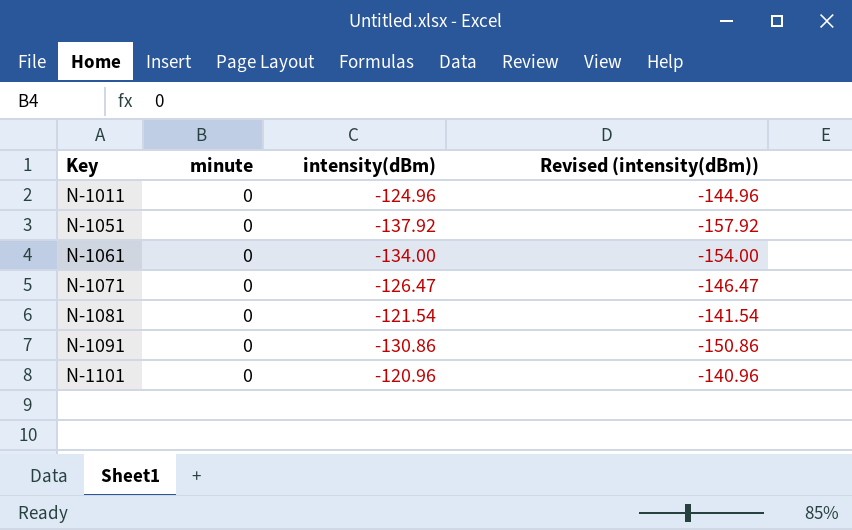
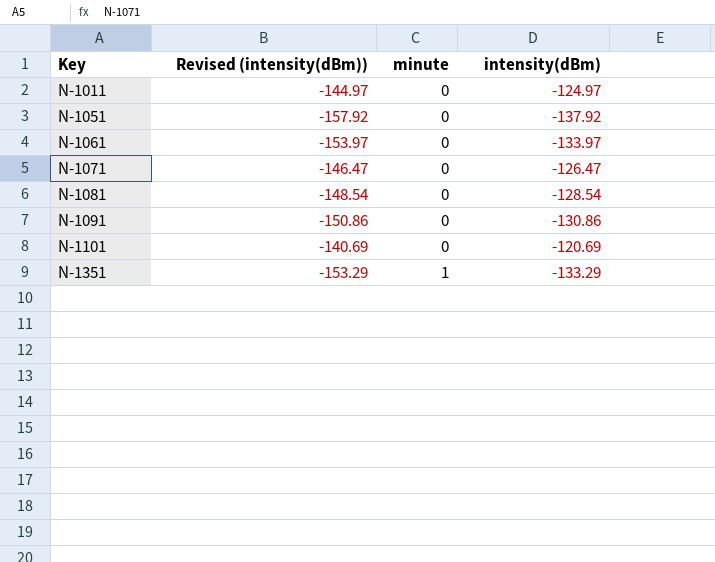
column Revised (intensity(dBm)) | position: 4 -> 2
N-1011 | Revised (intensity(dBm)): -144.96 -> -144.97
N-1011 | intensity(dBm): -124.96 -> -124.97
N-1061 | Revised (intensity(dBm)): -154.00 -> -153.97
N-1061 | intensity(dBm): -134.00 -> -133.97
N-1081 | Revised (intensity(dBm)): -141.54 -> -148.54
N-1081 | intensity(dBm): -121.54 -> -128.54
N-1101 | Revised (intensity(dBm)): -140.96 -> -140.69
N-1101 | intensity(dBm): -120.96 -> -120.69
row N-1351: none -> -153.29 | 1 | -133.29

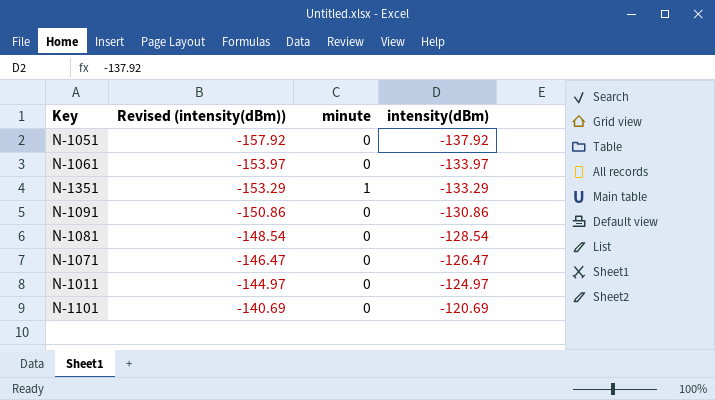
row order: Key ascending -> Revised (intensity(dBm)) ascending

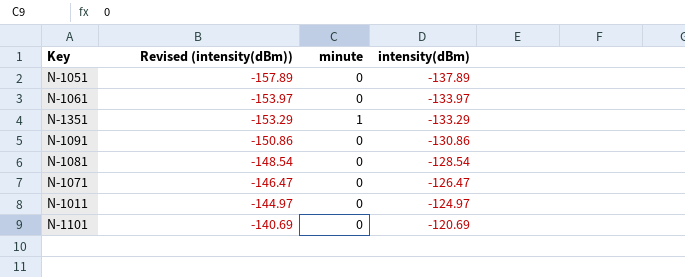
N-1051 | Revised (intensity(dBm)): -157.92 -> -157.89
N-1051 | intensity(dBm): -137.92 -> -137.89

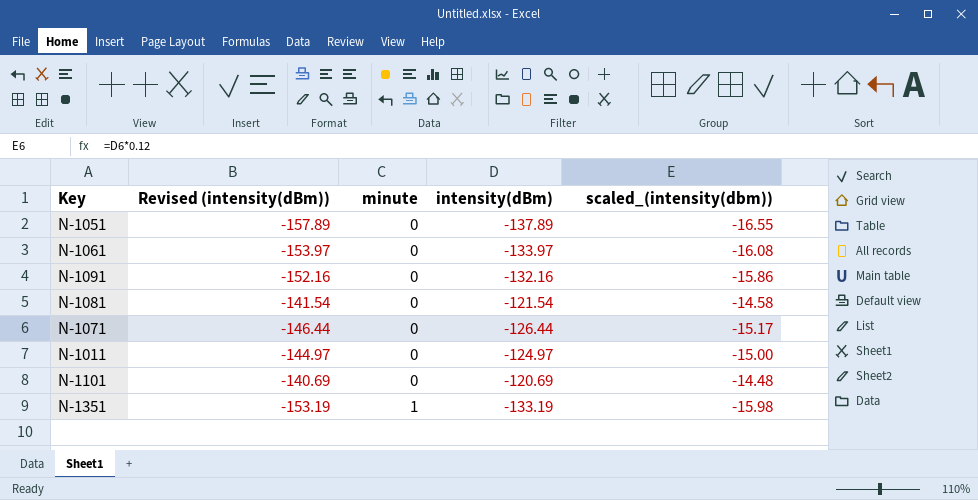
row order: Revised (intensity(dBm)) ascending -> minute ascending
column scaled_(intensity(dbm)) | formula: none -> [intensity(dBm)] * 0.12
N-1091 | Revised (intensity(dBm)): -150.86 -> -152.16
N-1091 | intensity(dBm): -130.86 -> -132.16
N-1081 | Revised (intensity(dBm)): -148.54 -> -141.54
N-1081 | intensity(dBm): -128.54 -> -121.54
N-1071 | Revised (intensity(dBm)): -146.47 -> -146.44
N-1071 | intensity(dBm): -126.47 -> -126.44
N-1351 | Revised (intensity(dBm)): -153.29 -> -153.19
N-1351 | intensity(dBm): -133.29 -> -133.19

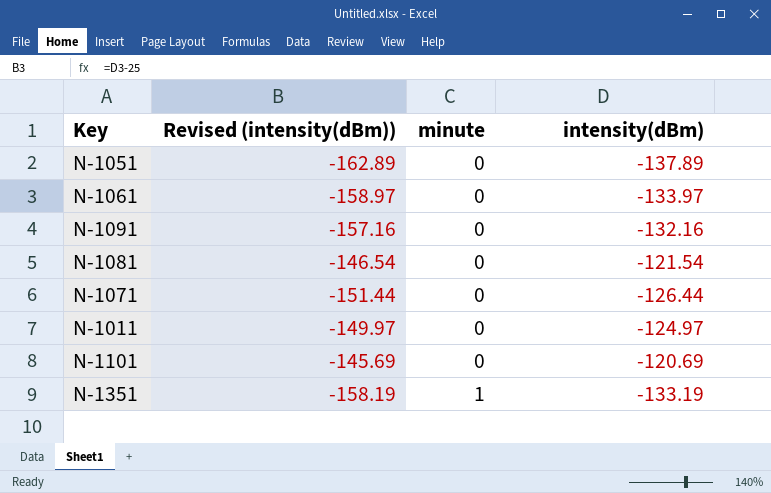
column scaled_(intensity(dbm)) | formula: [intensity(dBm)] * 0.12 -> none
column Revised (intensity(dBm)) | formula: [intensity(dBm)] - 20 -> [intensity(dBm)] - 25

